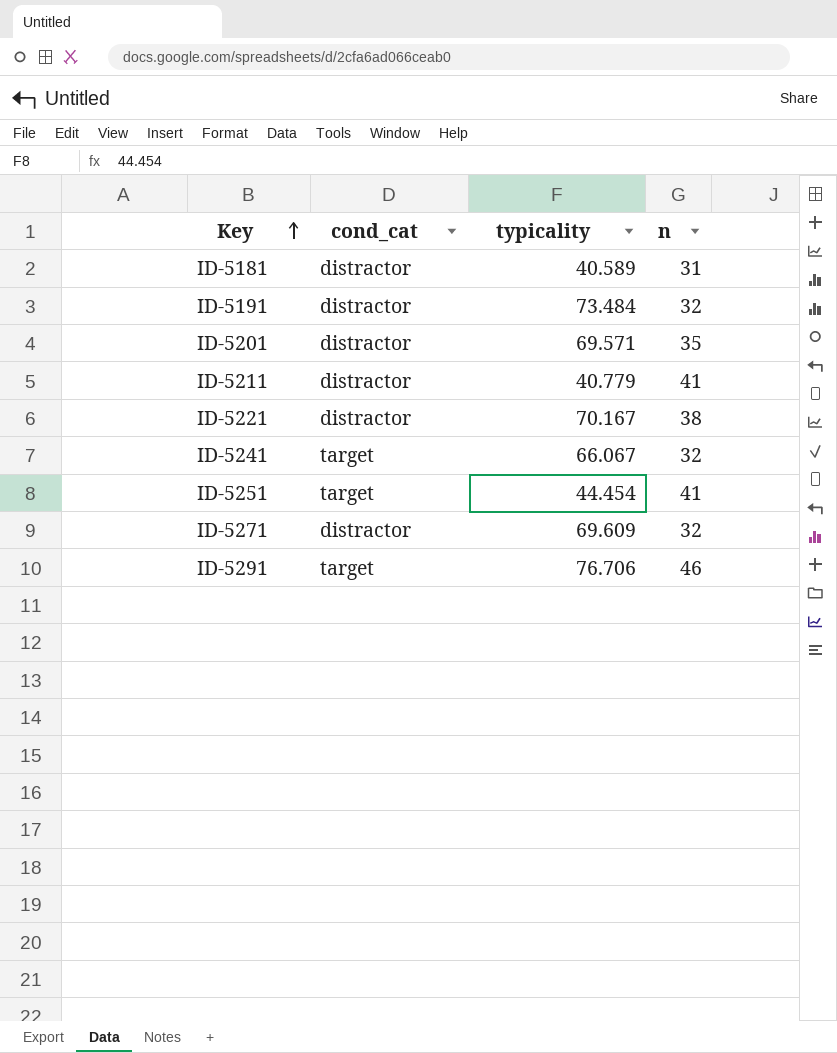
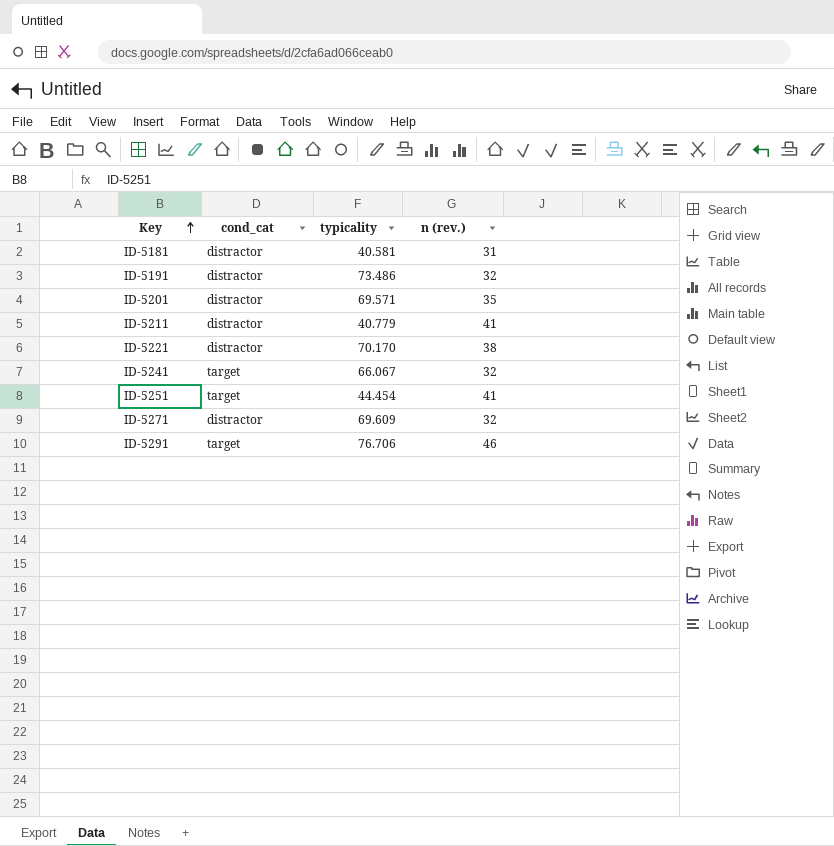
column name: n -> n (rev.)
ID-5181 | typicality: 40.589 -> 40.581
ID-5191 | typicality: 73.484 -> 73.486
ID-5221 | typicality: 70.167 -> 70.170

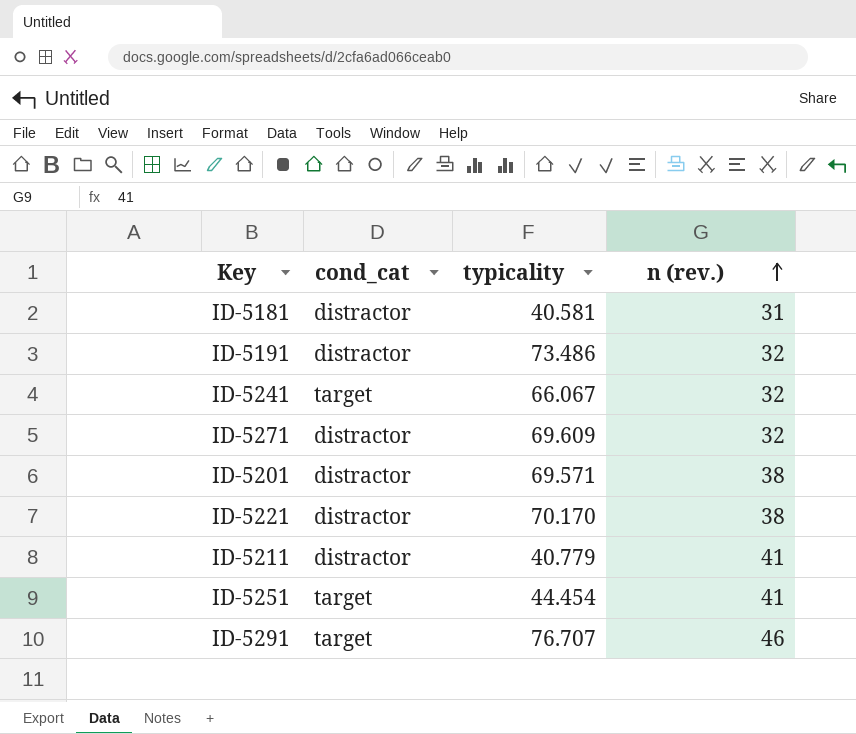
row order: Key ascending -> n (rev.) ascending
ID-5201 | n (rev.): 35 -> 38
ID-5291 | typicality: 76.706 -> 76.707

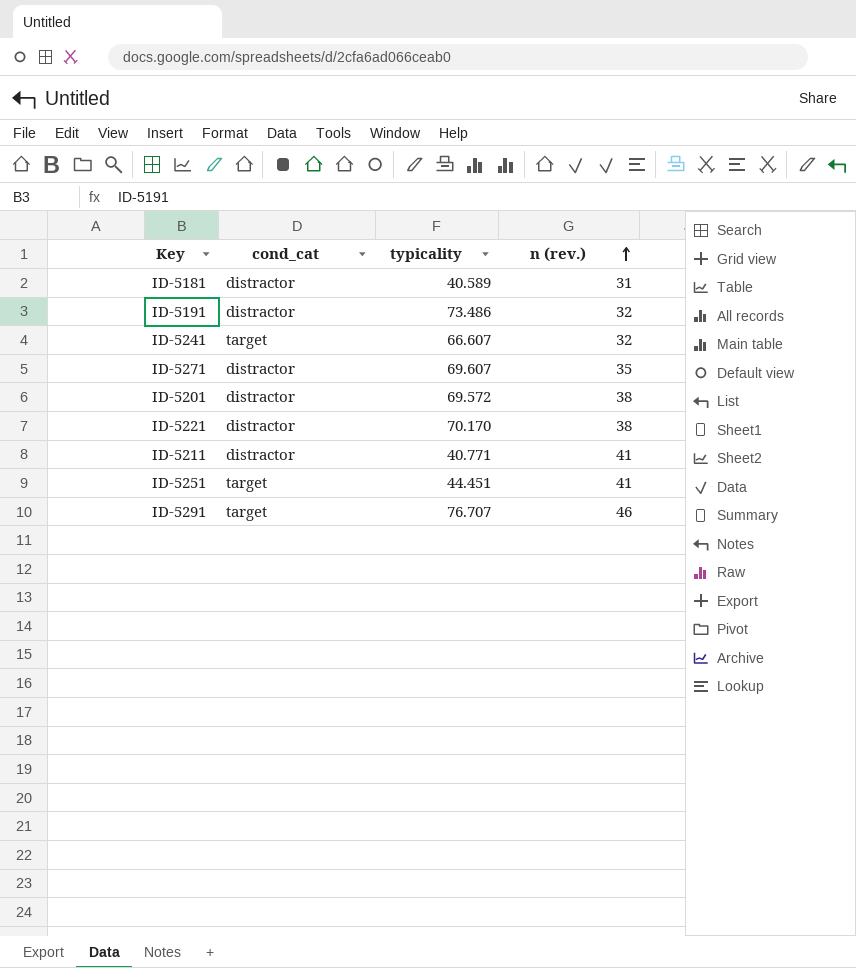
ID-5181 | typicality: 40.581 -> 40.589
ID-5241 | typicality: 66.067 -> 66.607
ID-5271 | typicality: 69.609 -> 69.607
ID-5271 | n (rev.): 32 -> 35
ID-5201 | typicality: 69.571 -> 69.572
ID-5211 | typicality: 40.779 -> 40.771
ID-5251 | typicality: 44.454 -> 44.451

